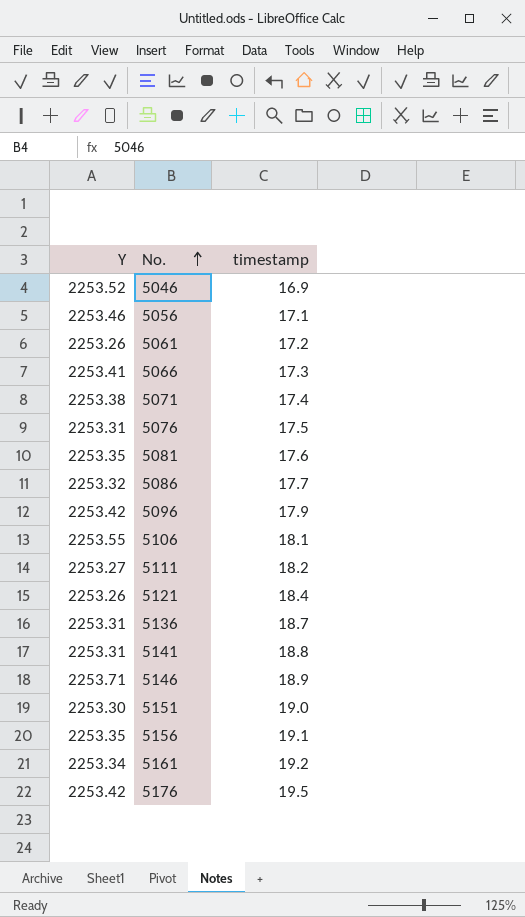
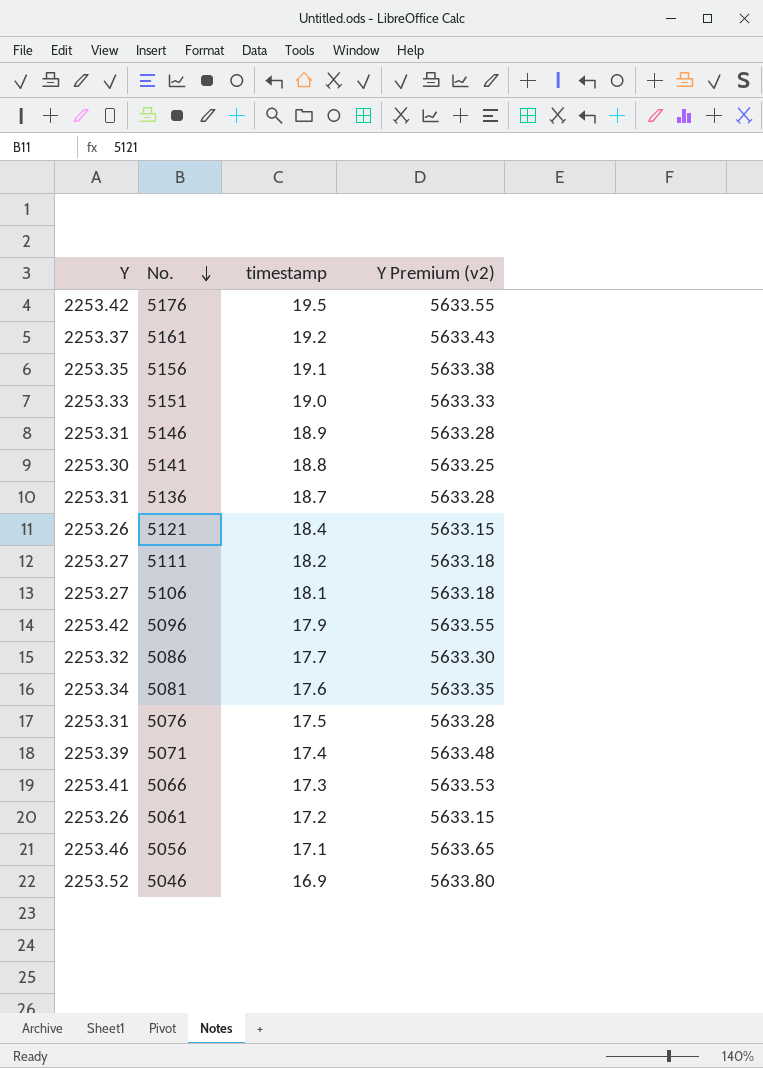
row order: No. ascending -> No. descending
column Y Premium (v2) | formula: none -> [Y] * 2.5
5161 | Y: 2253.34 -> 2253.37
5151 | Y: 2253.30 -> 2253.33
5146 | Y: 2253.71 -> 2253.31
5141 | Y: 2253.31 -> 2253.30
5106 | Y: 2253.55 -> 2253.27
5081 | Y: 2253.35 -> 2253.34
5071 | Y: 2253.38 -> 2253.39

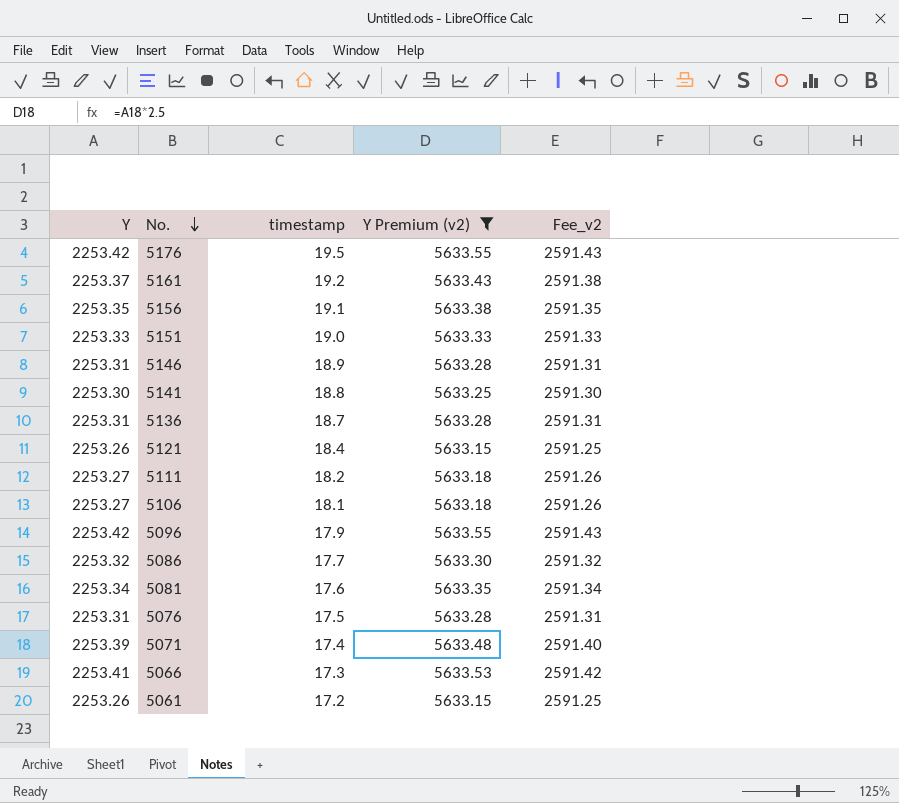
filter: none -> Y Premium (v2) <= 5633.55
column Fee_v2 | formula: none -> [Y] * 1.15

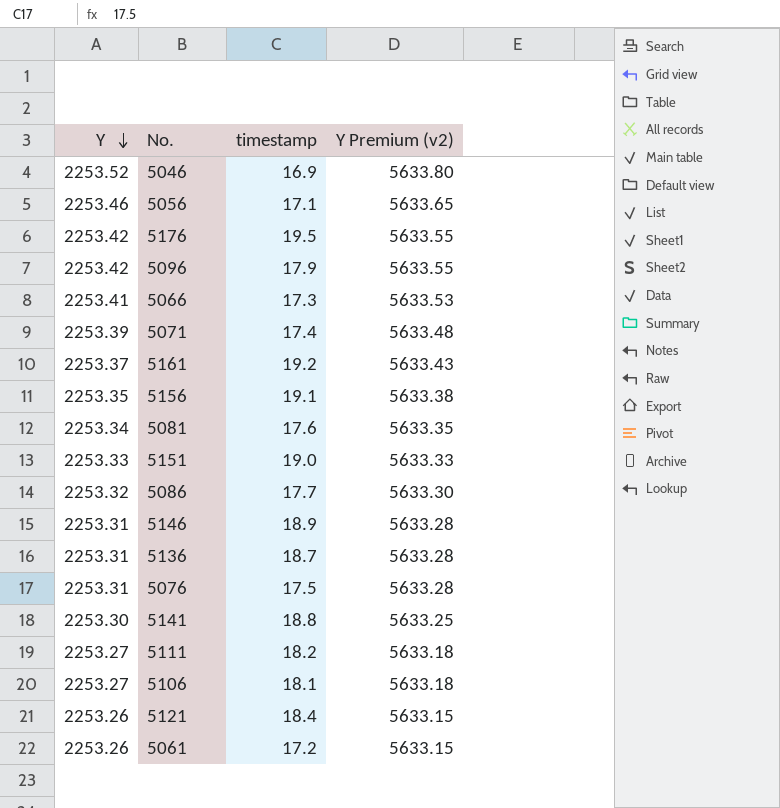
filter: Y Premium (v2) <= 5633.55 -> none
row order: No. descending -> Y descending
column Fee_v2 | formula: [Y] * 1.15 -> none

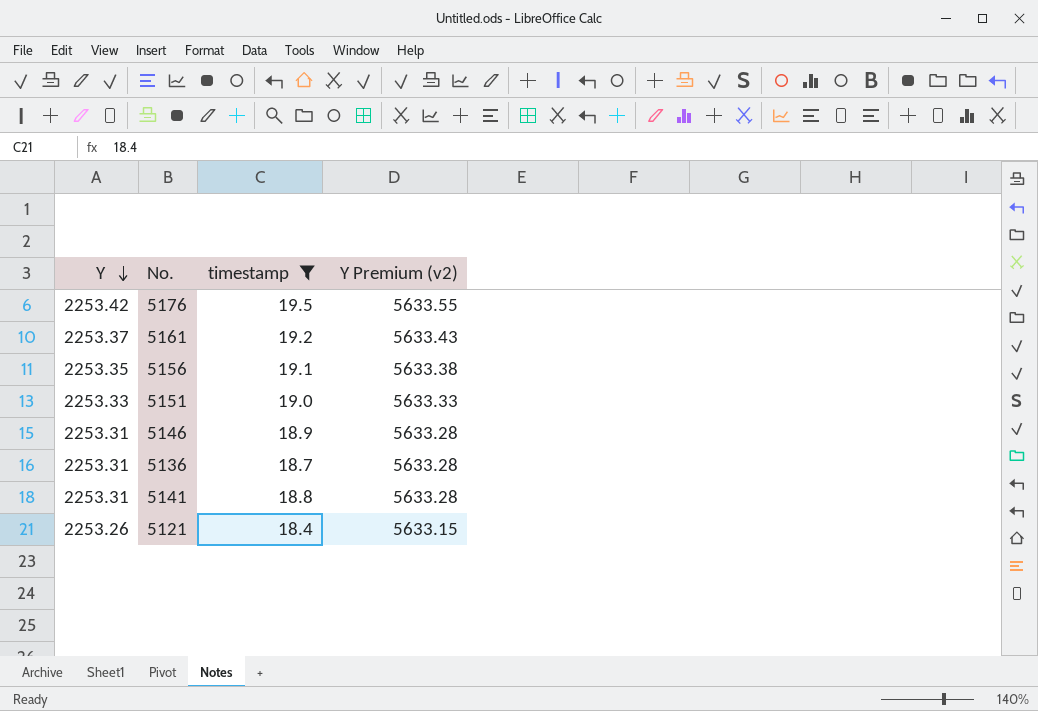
filter: none -> timestamp >= 18.4
5141 | Y: 2253.30 -> 2253.31
5141 | Y Premium (v2): 5633.25 -> 5633.28

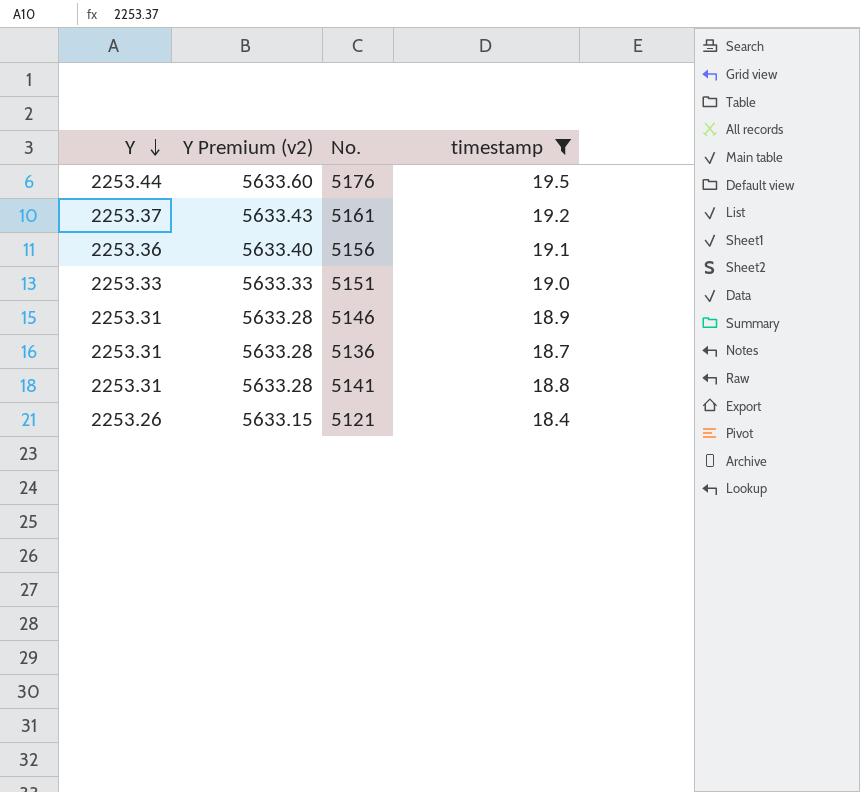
column Y Premium (v2) | position: 4 -> 2
5176 | Y: 2253.42 -> 2253.44
5176 | Y Premium (v2): 5633.55 -> 5633.60
5156 | Y: 2253.35 -> 2253.36
5156 | Y Premium (v2): 5633.38 -> 5633.40

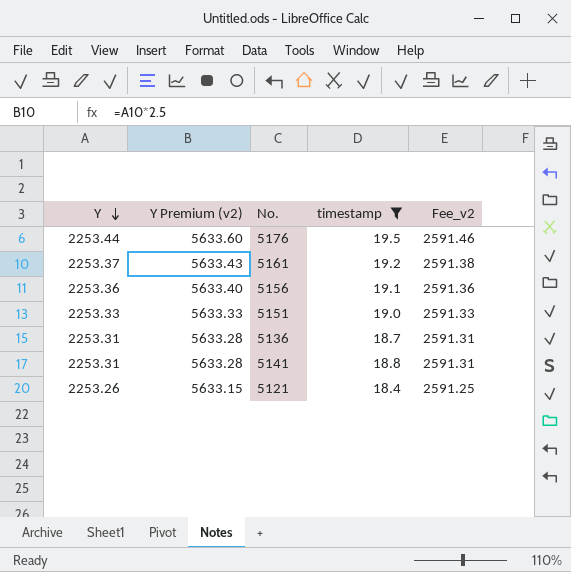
column Fee_v2 | formula: none -> [Y] * 1.15
row 5146: 2253.31 | 5633.28 | 18.9 -> none

